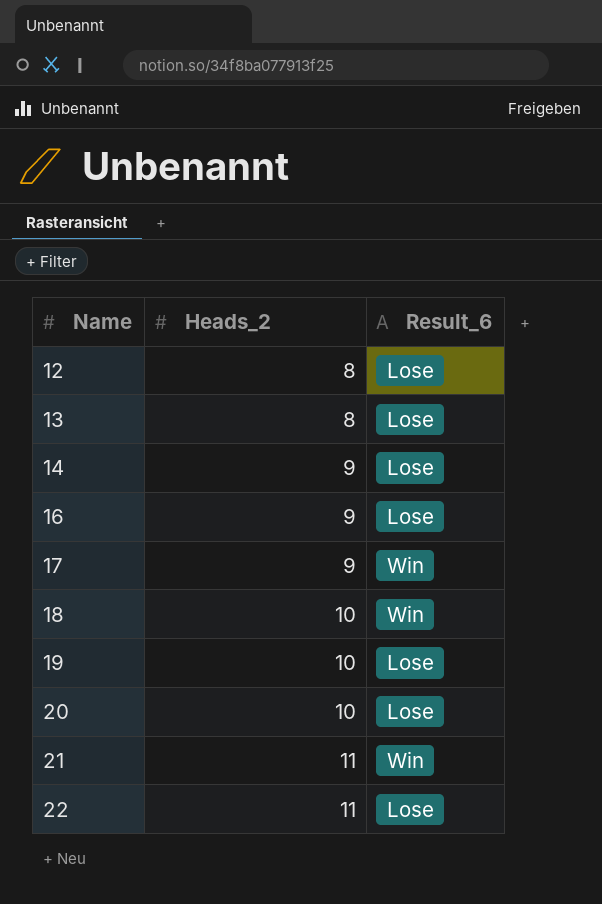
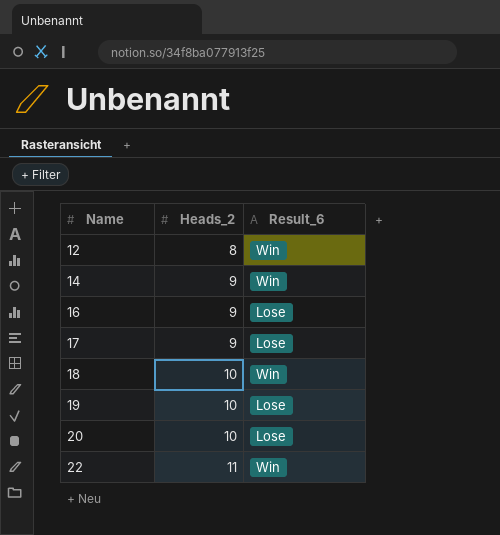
row 13: 8 | Lose -> none
row 21: 11 | Win -> none
12 | Result_6: Lose -> Win
14 | Result_6: Lose -> Win
17 | Result_6: Win -> Lose
22 | Result_6: Lose -> Win

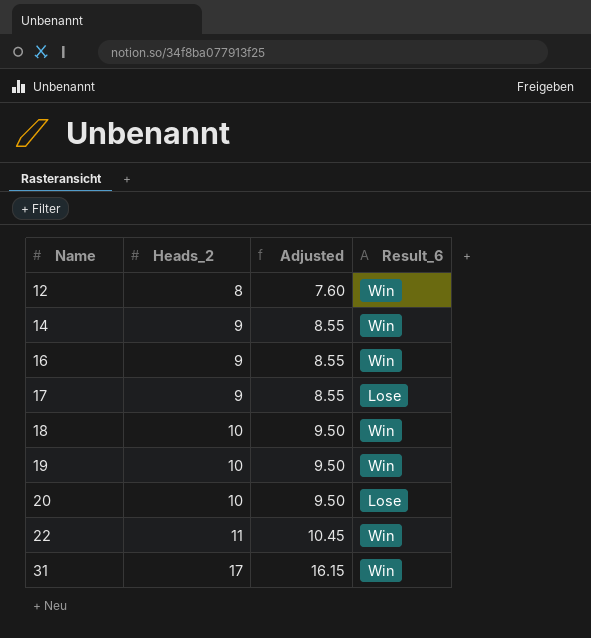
column Adjusted | formula: none -> [Heads_2] * 0.95
16 | Result_6: Lose -> Win
19 | Result_6: Lose -> Win
row 31: none -> 17 | 16.15 | Win

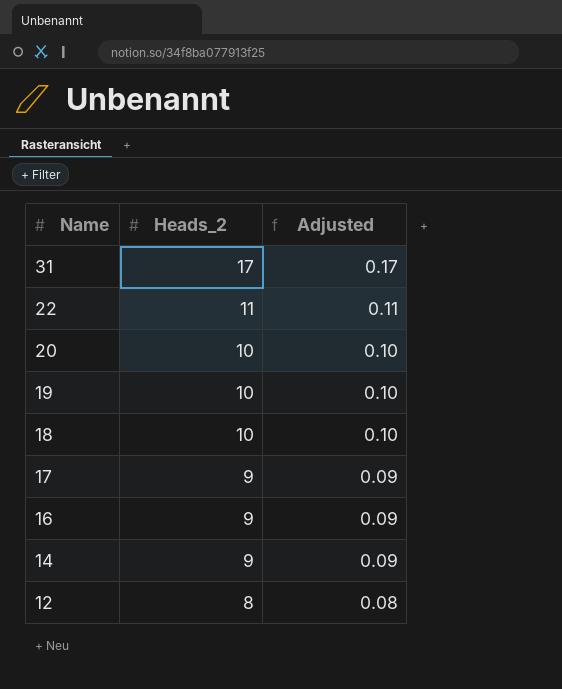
row order: Name ascending -> Name descending
column Result_6 | position: 4 -> none
column Adjusted | formula: [Heads_2] * 0.95 -> [Heads_2] * 0.01

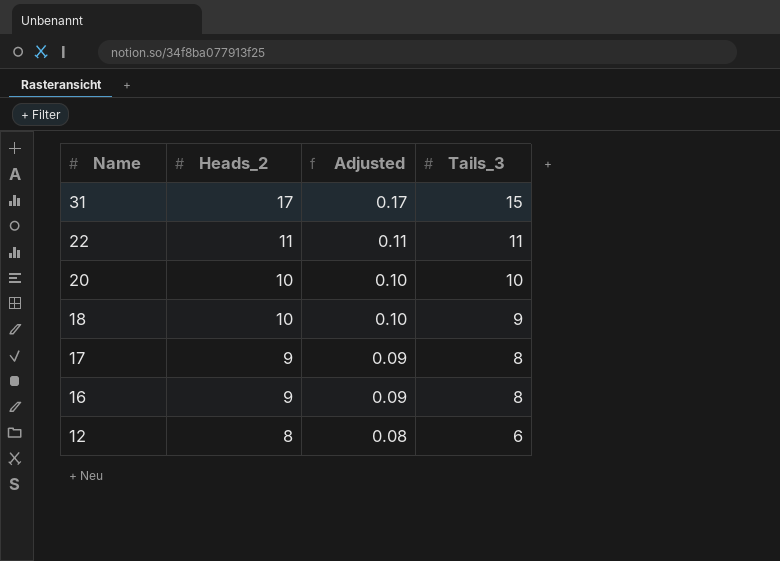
column Tails_3 | position: none -> 4
row 19: 10 | 0.10 -> none
row 14: 9 | 0.09 -> none

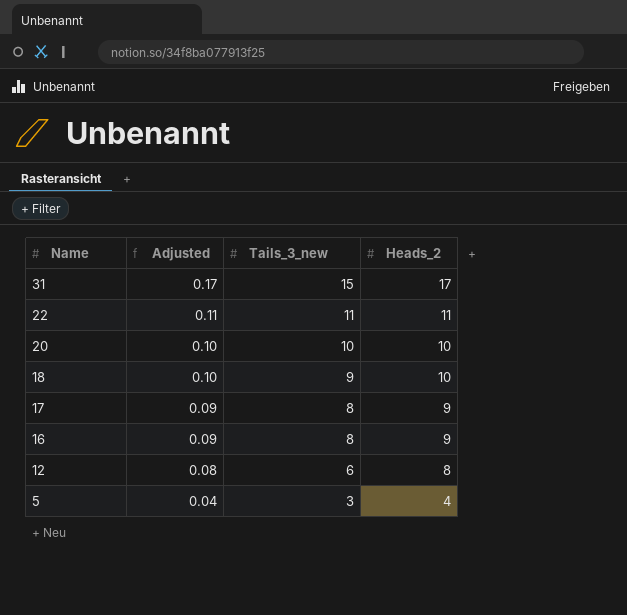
column name: Tails_3 -> Tails_3_new
column Heads_2 | position: 2 -> 4
row 5: none -> 0.04 | 3 | 4

